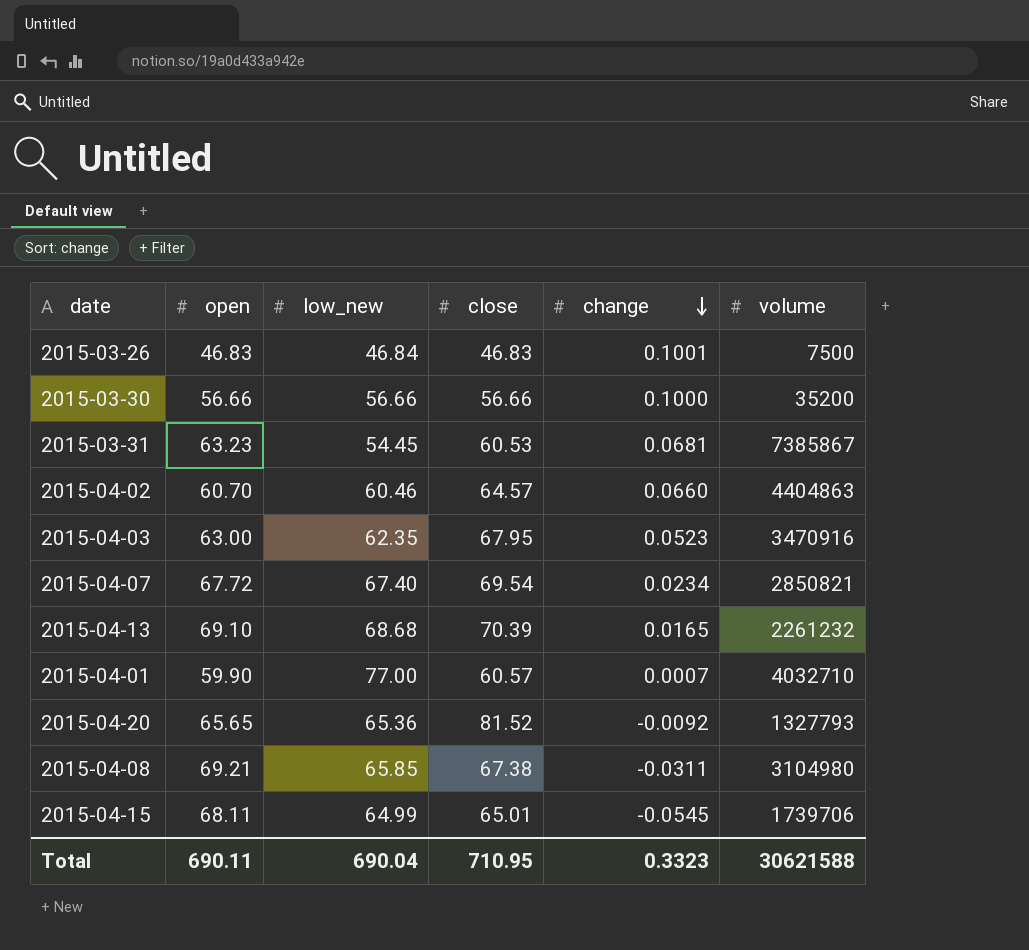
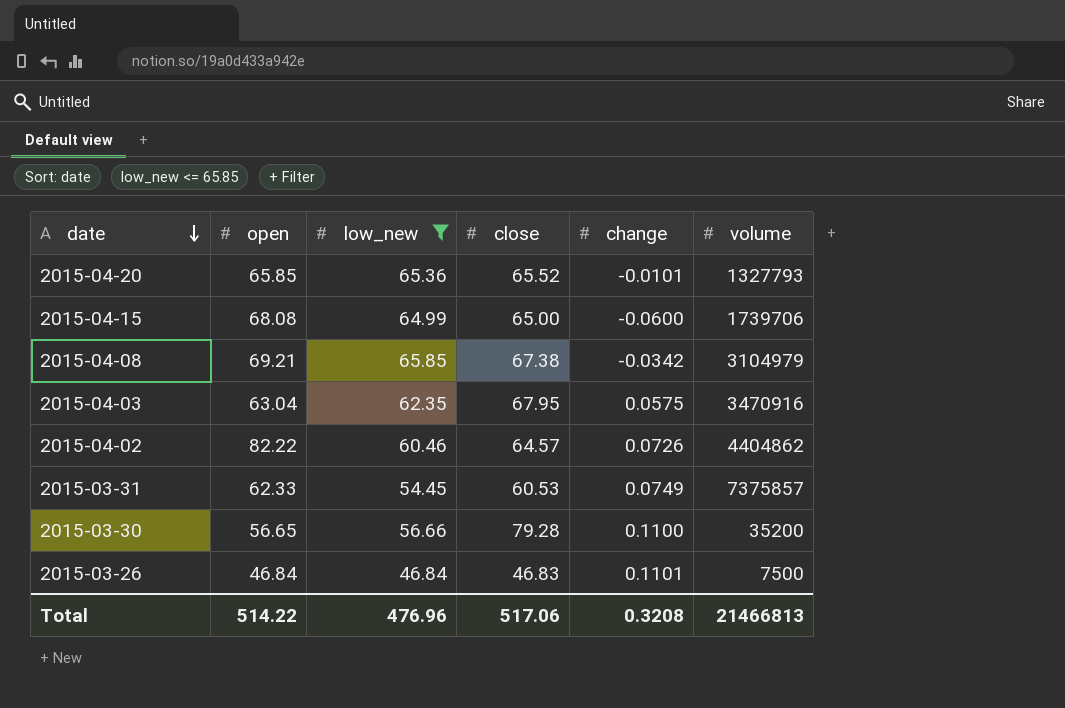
filter: none -> low_new <= 65.85
row order: change descending -> date descending
2015-04-20 | open: 65.65 -> 65.85
2015-04-20 | close: 81.52 -> 65.52
2015-04-20 | change: -0.0092 -> -0.0101
2015-04-15 | open: 68.11 -> 68.08
2015-04-15 | close: 65.01 -> 65.00
2015-04-15 | change: -0.0545 -> -0.0600
2015-04-08 | change: -0.0311 -> -0.0342
2015-04-08 | volume: 3104980 -> 3104979
2015-04-03 | open: 63.00 -> 63.04
2015-04-03 | change: 0.0523 -> 0.0575
2015-04-02 | open: 60.70 -> 82.22
2015-04-02 | change: 0.0660 -> 0.0726
2015-04-02 | volume: 4404863 -> 4404862
2015-03-31 | open: 63.23 -> 62.33
2015-03-31 | change: 0.0681 -> 0.0749
2015-03-31 | volume: 7385867 -> 7375857
2015-03-30 | open: 56.66 -> 56.65
2015-03-30 | close: 56.66 -> 79.28
2015-03-30 | change: 0.1000 -> 0.1100
2015-03-26 | open: 46.83 -> 46.84
2015-03-26 | change: 0.1001 -> 0.1101
Total | open: 690.11 -> 514.22
Total | low_new: 690.04 -> 476.96
Total | close: 710.95 -> 517.06
Total | change: 0.3323 -> 0.3208
Total | volume: 30621588 -> 21466813

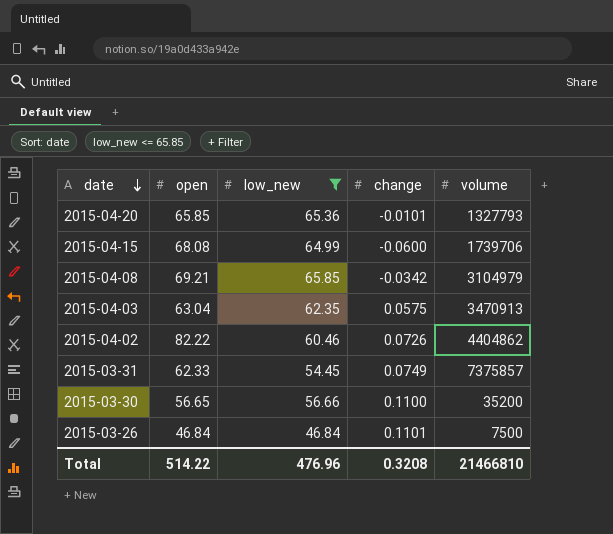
column close | position: 4 -> none
2015-04-03 | volume: 3470916 -> 3470913
Total | volume: 21466813 -> 21466810

